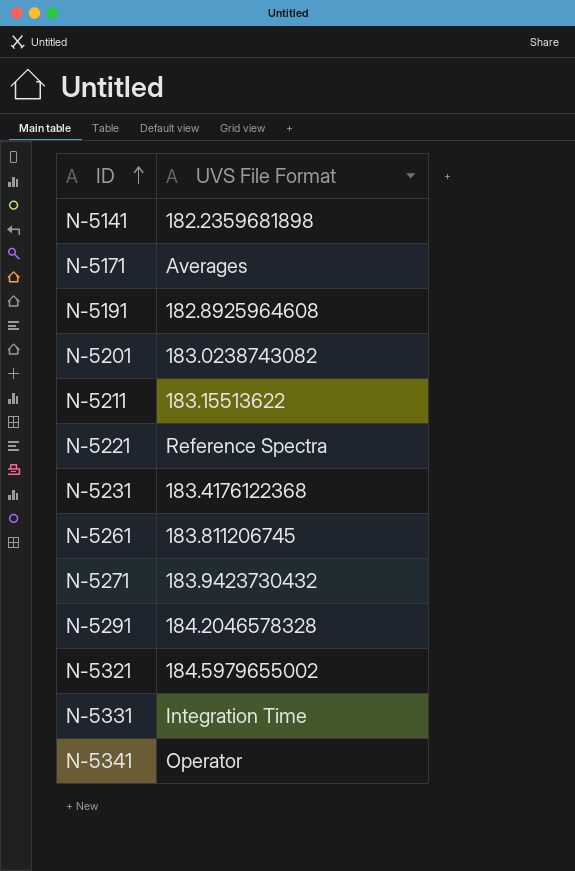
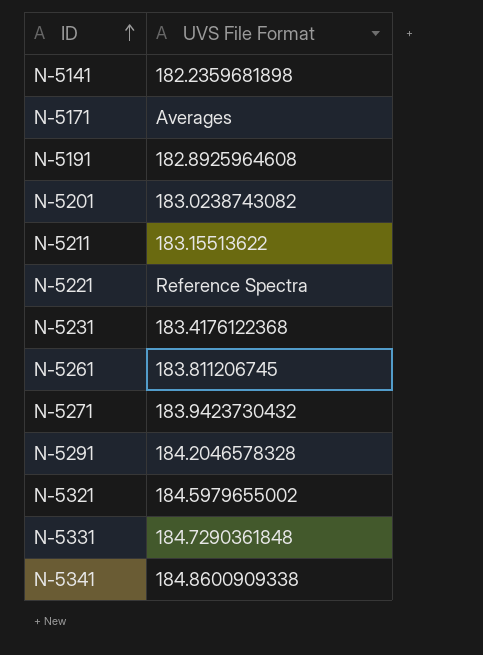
N-5331 | UVS File Format: Integration Time -> 184.7290361848
N-5341 | UVS File Format: Operator -> 184.8600909338

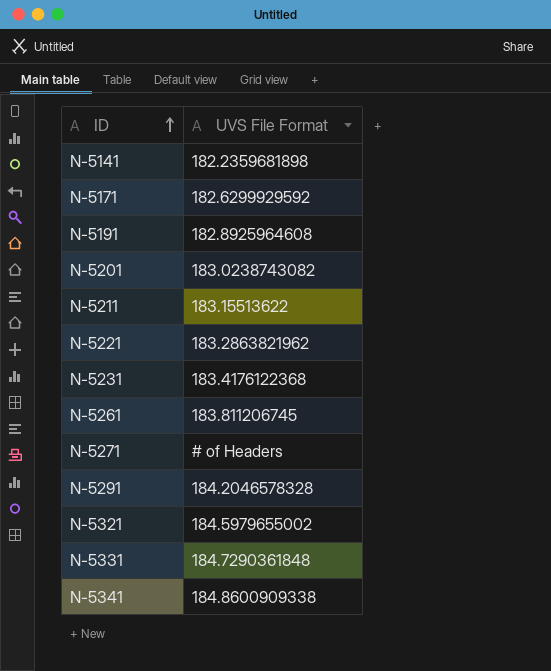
N-5171 | UVS File Format: Averages -> 182.6299929592
N-5221 | UVS File Format: Reference Spectra -> 183.2863821962
N-5271 | UVS File Format: 183.9423730432 -> # of Headers

